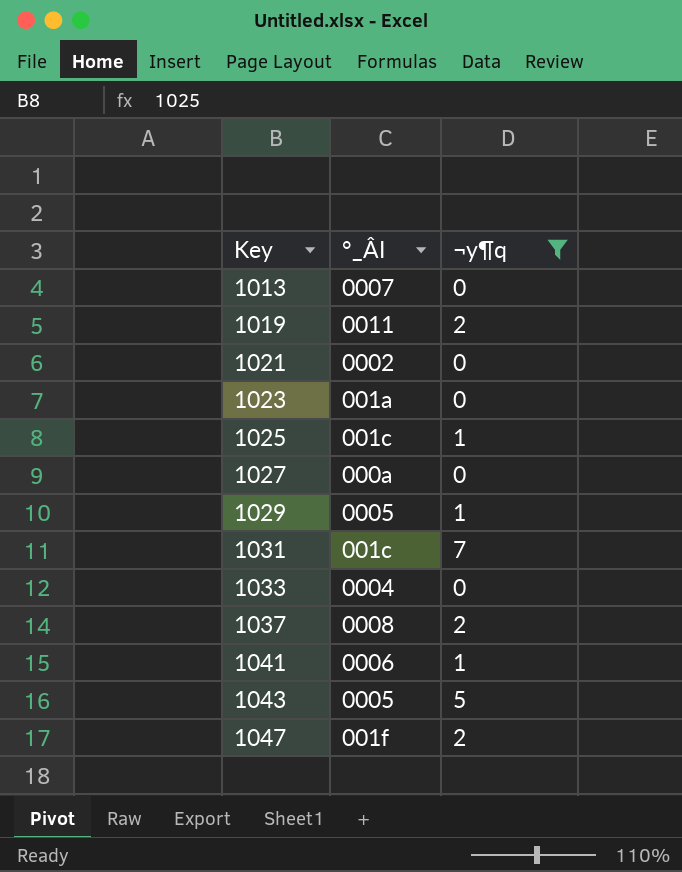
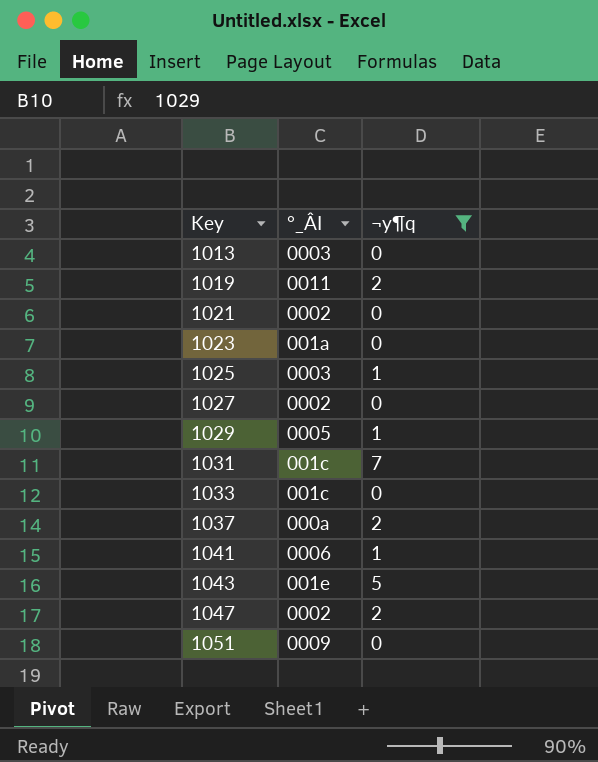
1013 | °_ÂI: 0007 -> 0003
1025 | °_ÂI: 001c -> 0003
1027 | °_ÂI: 000a -> 0002
1033 | °_ÂI: 0004 -> 001c
1037 | °_ÂI: 0008 -> 000a
1043 | °_ÂI: 0005 -> 001e
1047 | °_ÂI: 001f -> 0002
row 1051: none -> 0009 | 0

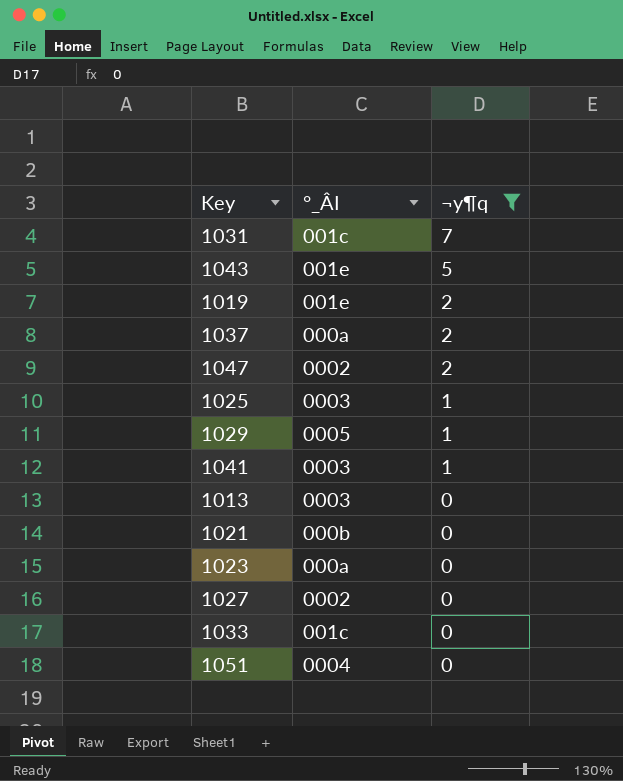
row order: Key ascending -> ¬y¶q descending
1019 | °_ÂI: 0011 -> 001e
1041 | °_ÂI: 0006 -> 0003
1021 | °_ÂI: 0002 -> 000b
1023 | °_ÂI: 001a -> 000a
1051 | °_ÂI: 0009 -> 0004

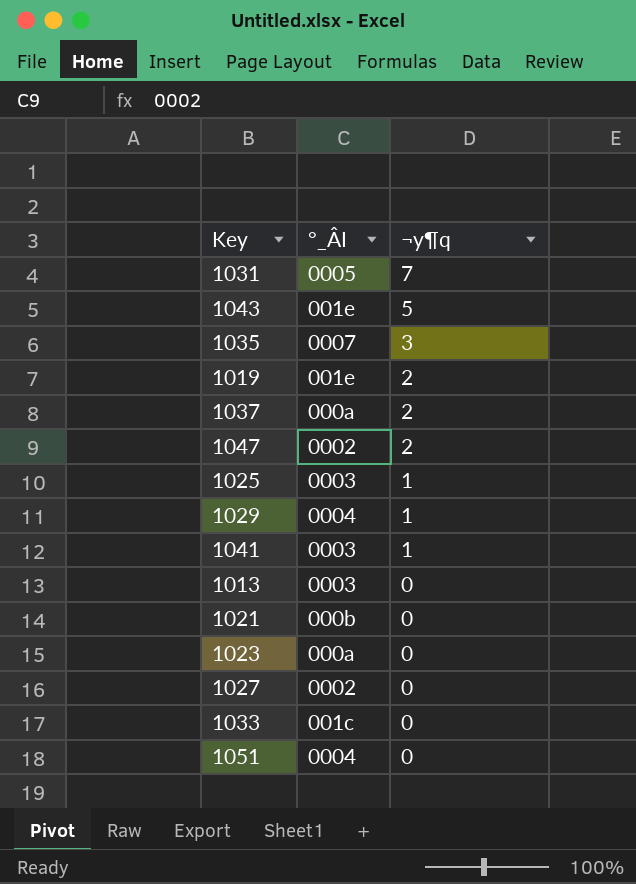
filter: ¬y¶q != 3 -> none
1031 | °_ÂI: 001c -> 0005
1029 | °_ÂI: 0005 -> 0004

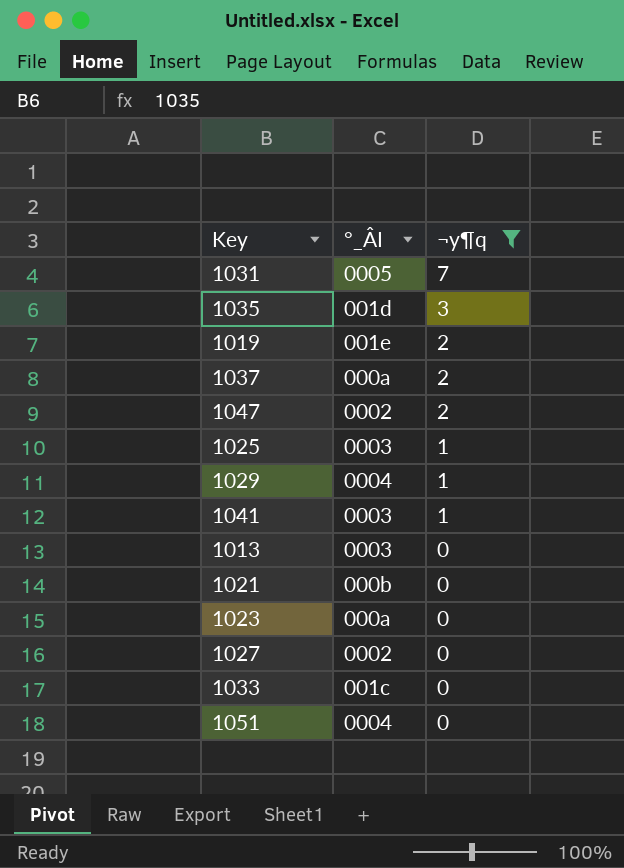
filter: none -> ¬y¶q != 5
1035 | °_ÂI: 0007 -> 001d

